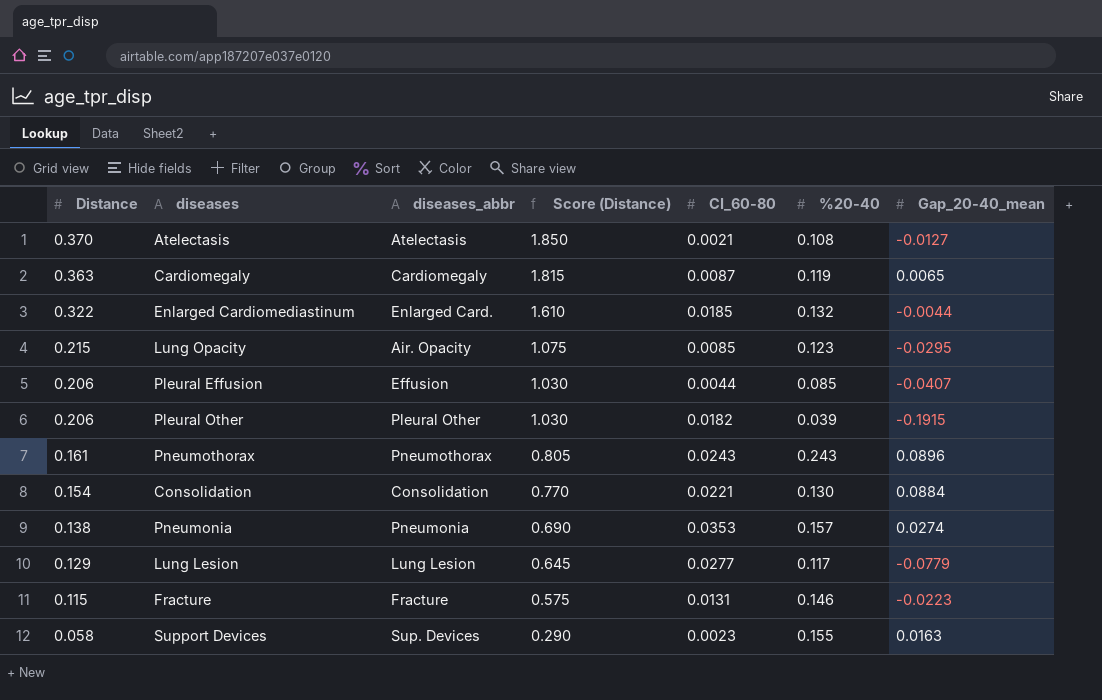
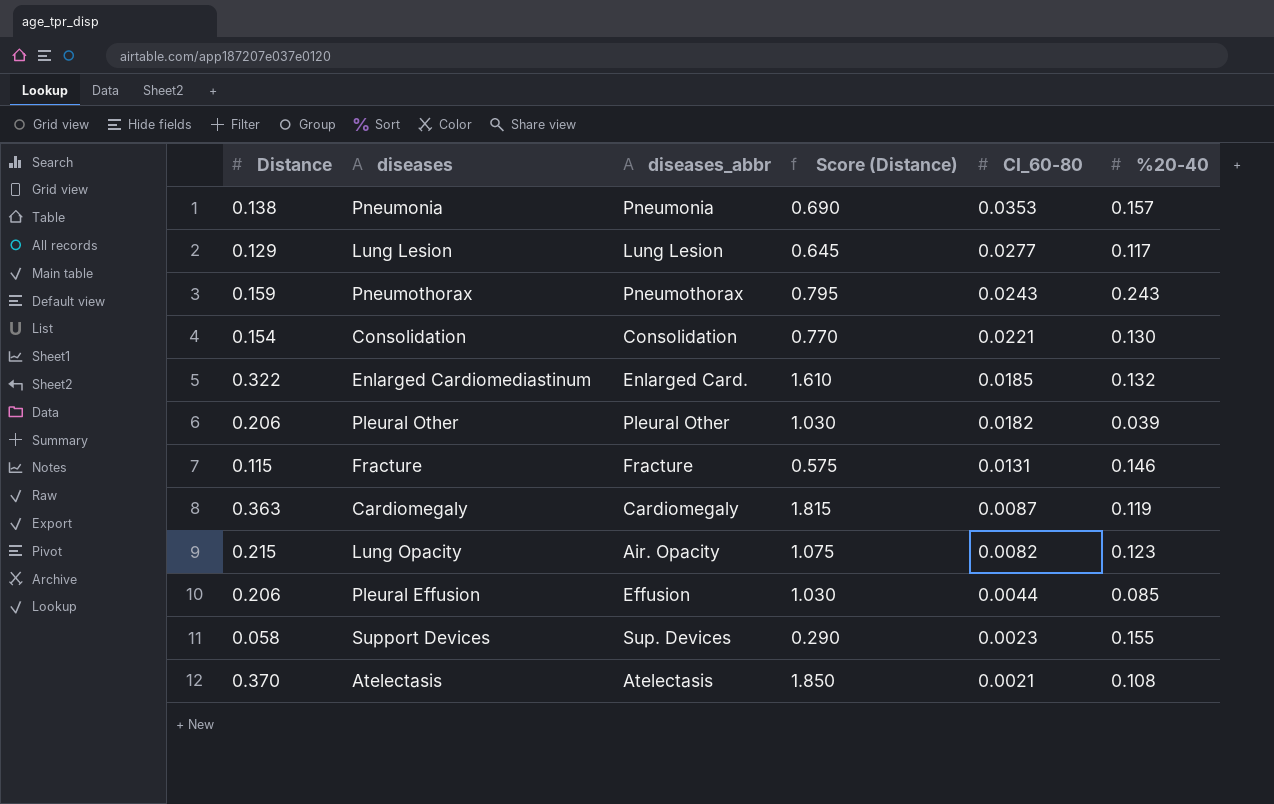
row order: Distance descending -> CI_60-80 descending
column Gap_20-40_mean | position: 7 -> none
Pneumothorax | Distance: 0.161 -> 0.159
Pneumothorax | Score (Distance): 0.805 -> 0.795
Lung Opacity | CI_60-80: 0.0085 -> 0.0082

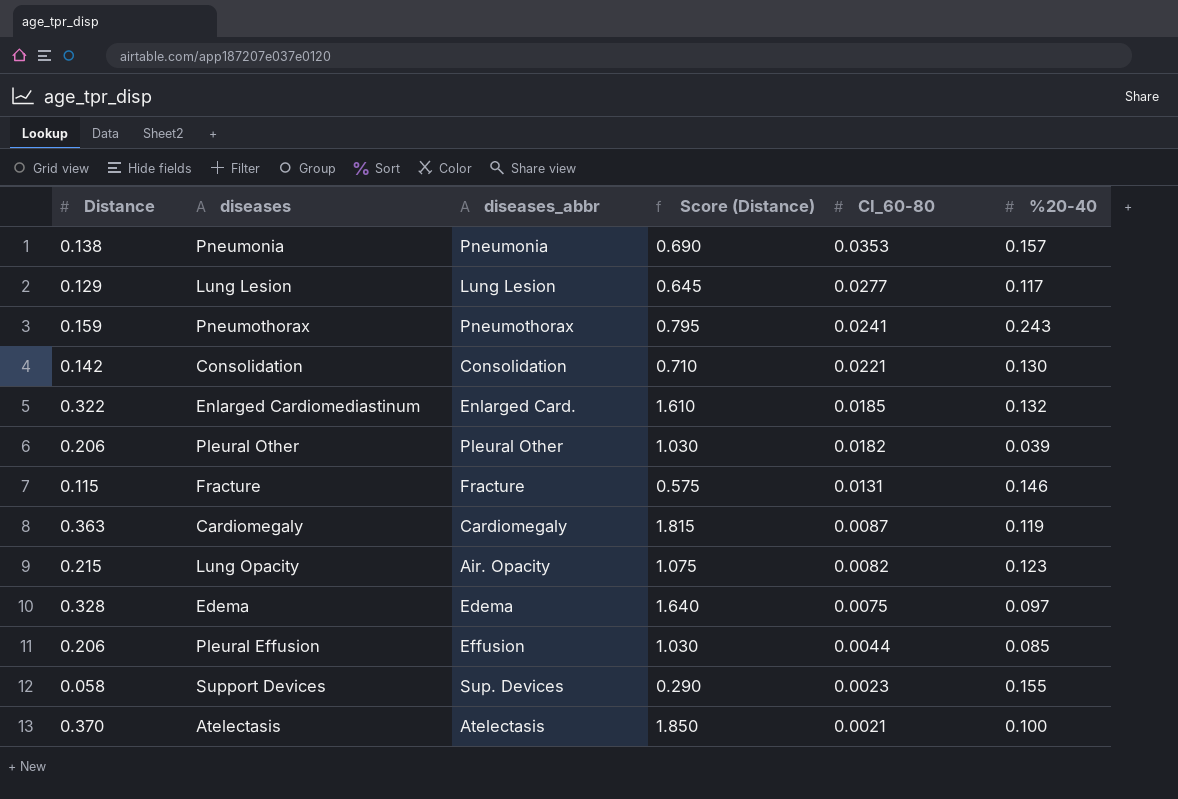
Pneumothorax | CI_60-80: 0.0243 -> 0.0241
Consolidation | Distance: 0.154 -> 0.142
Consolidation | Score (Distance): 0.770 -> 0.710
row Edema: none -> 0.328 | Edema | 1.640 | 0.0075 | 0.097
Atelectasis | %20-40: 0.108 -> 0.100

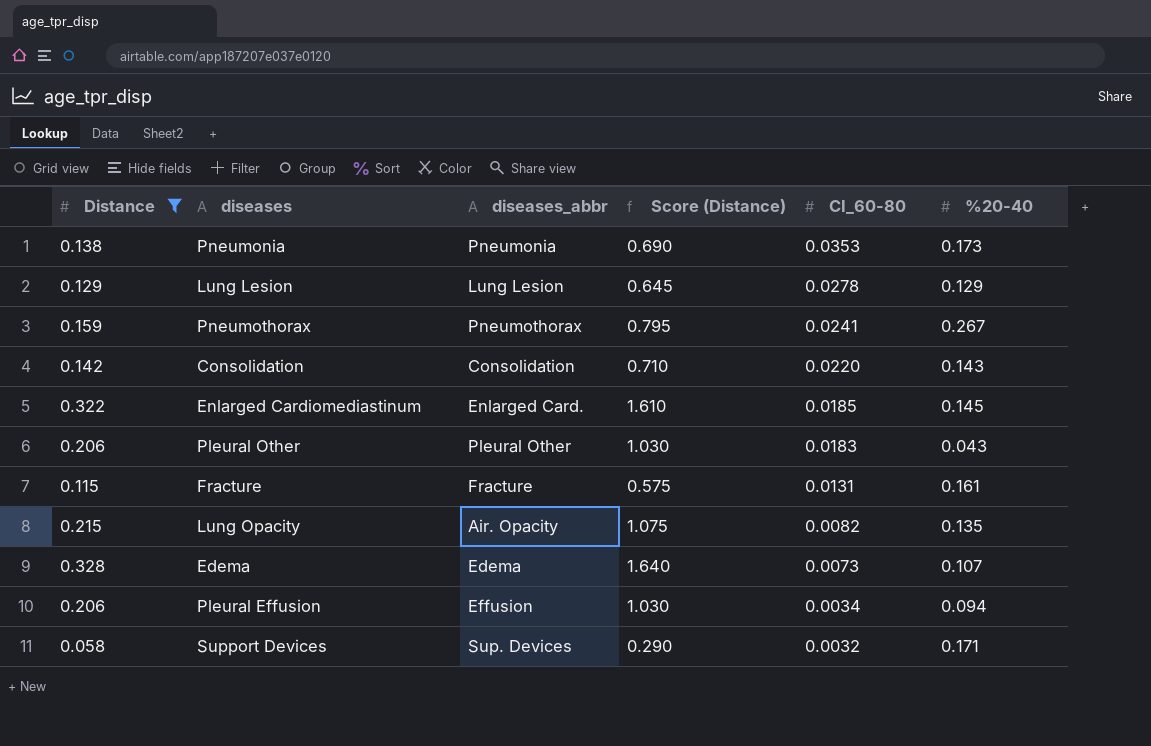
filter: none -> Distance <= 0.328
Pneumonia | %20-40: 0.157 -> 0.173
Lung Lesion | CI_60-80: 0.0277 -> 0.0278
Lung Lesion | %20-40: 0.117 -> 0.129
Pneumothorax | %20-40: 0.243 -> 0.267
Consolidation | CI_60-80: 0.0221 -> 0.0220
Consolidation | %20-40: 0.130 -> 0.143
Enlarged Cardiomediastinum | %20-40: 0.132 -> 0.145
Pleural Other | CI_60-80: 0.0182 -> 0.0183
Pleural Other | %20-40: 0.039 -> 0.043
Fracture | %20-40: 0.146 -> 0.161
Lung Opacity | %20-40: 0.123 -> 0.135
Edema | CI_60-80: 0.0075 -> 0.0073
Edema | %20-40: 0.097 -> 0.107
Pleural Effusion | CI_60-80: 0.0044 -> 0.0034
Pleural Effusion | %20-40: 0.085 -> 0.094
Support Devices | CI_60-80: 0.0023 -> 0.0032
Support Devices | %20-40: 0.155 -> 0.171

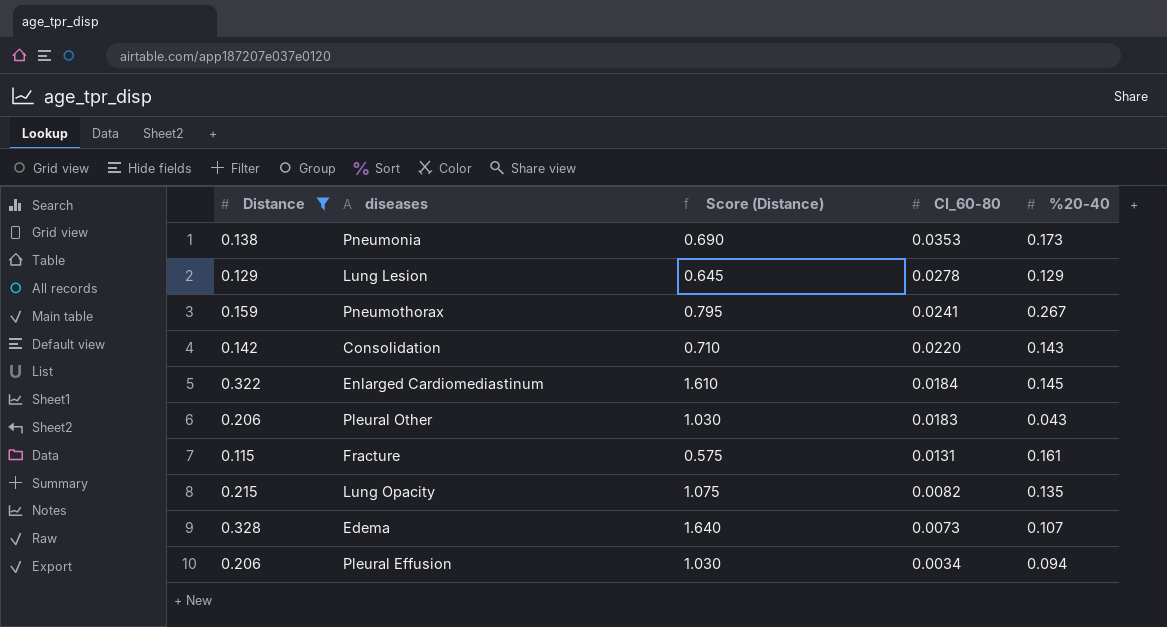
column diseases_abbr | position: 3 -> none
row Support Devices: 0.058 | Sup. Devices | 0.290 | 0.0032 | 0.171 -> none
Enlarged Cardiomediastinum | CI_60-80: 0.0185 -> 0.0184

